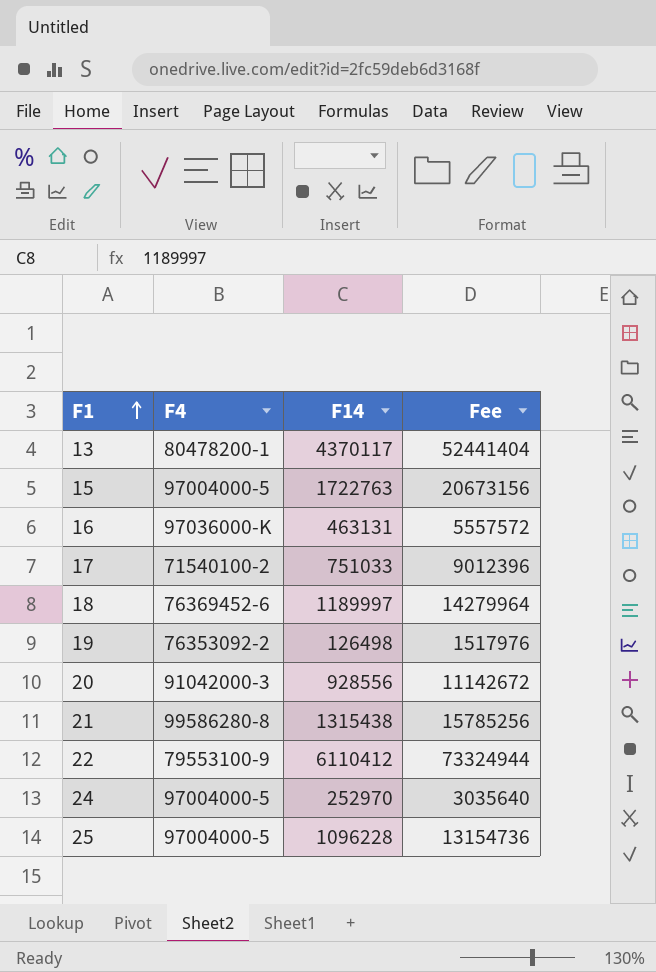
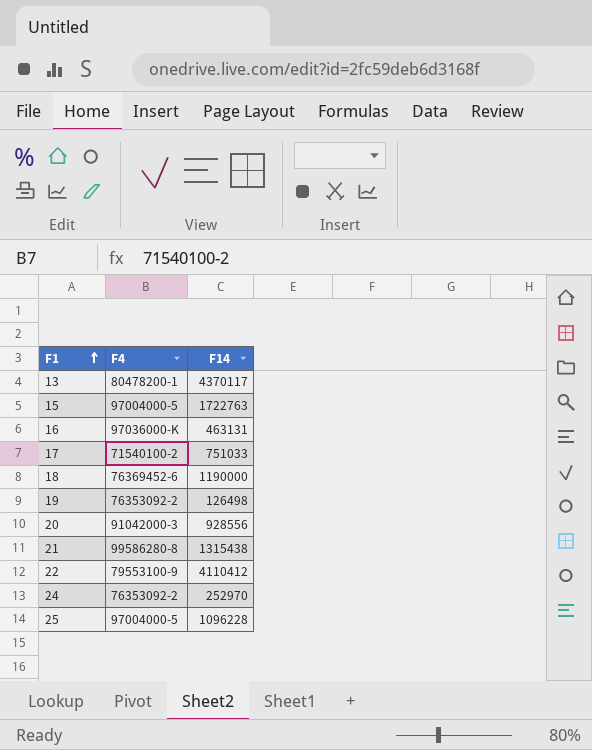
column Fee | formula: [F14] * 12 -> none
18 | F14: 1189997 -> 1190000
22 | F14: 6110412 -> 4110412
24 | F4: 97004000-5 -> 76353092-2

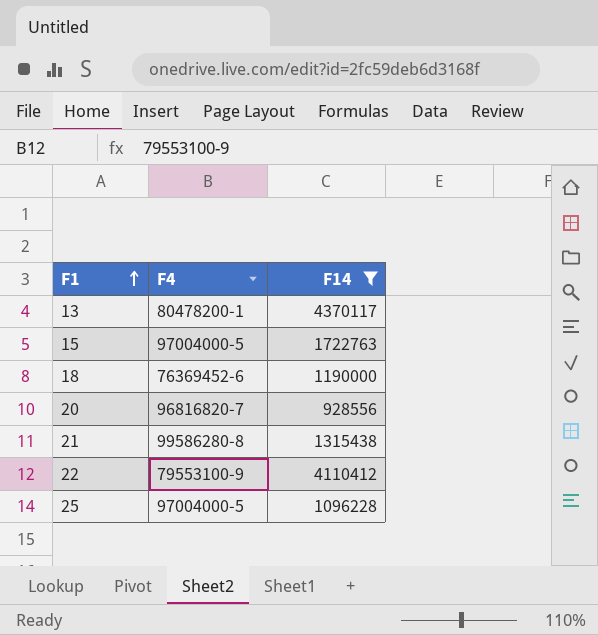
filter: none -> F14 >= 928556
20 | F4: 91042000-3 -> 96816820-7

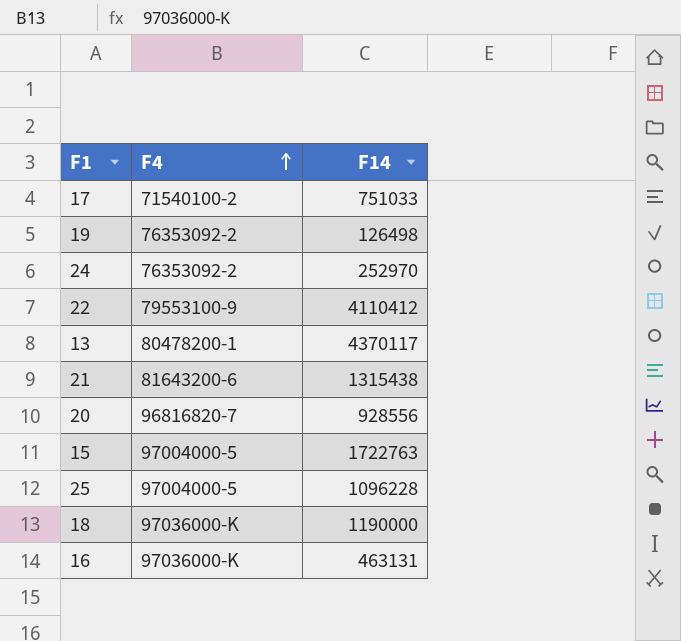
filter: F14 >= 928556 -> none
row order: F1 ascending -> F4 ascending
21 | F4: 99586280-8 -> 81643200-6
18 | F4: 76369452-6 -> 97036000-K

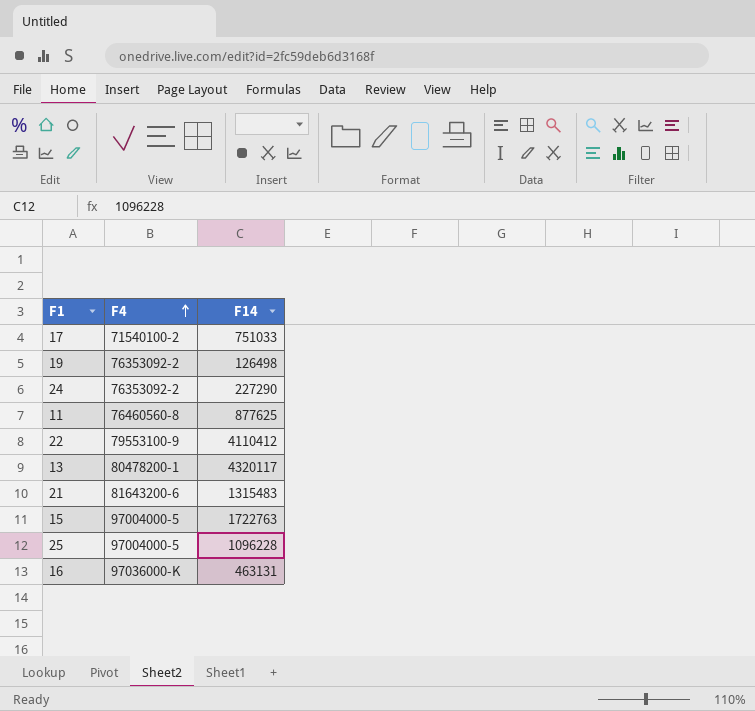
row 20: 96816820-7 | 928556 -> none
row 18: 97036000-K | 1190000 -> none
24 | F14: 252970 -> 227290
row 11: none -> 76460560-8 | 877625
13 | F14: 4370117 -> 4320117
21 | F14: 1315438 -> 1315483

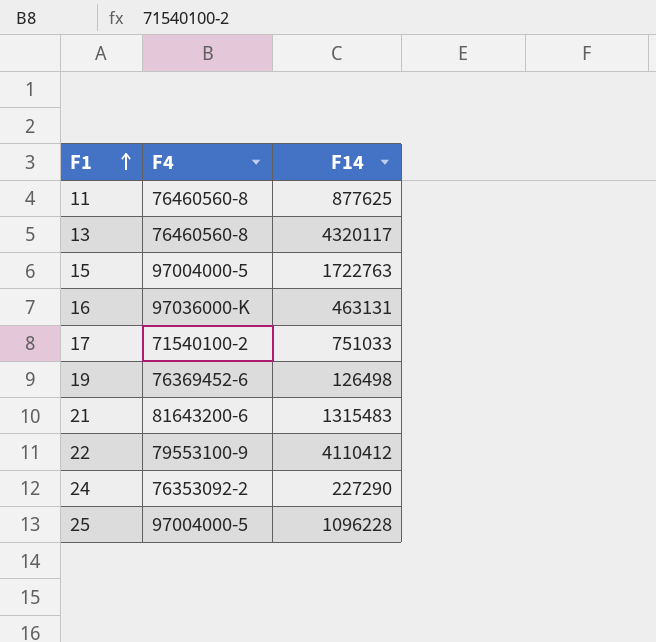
row order: F4 ascending -> F1 ascending
13 | F4: 80478200-1 -> 76460560-8
19 | F4: 76353092-2 -> 76369452-6

